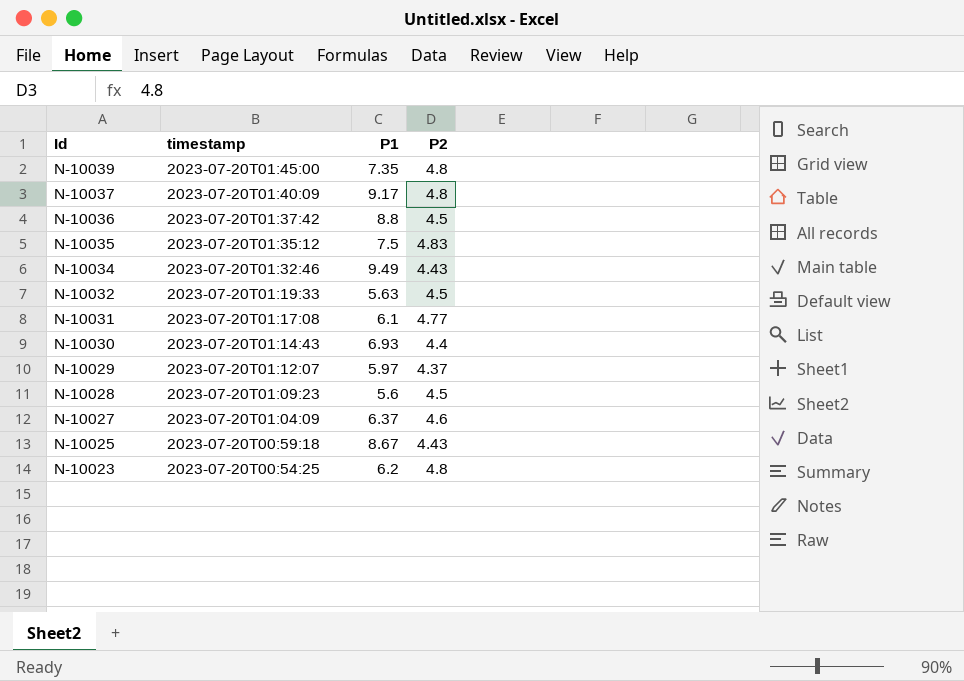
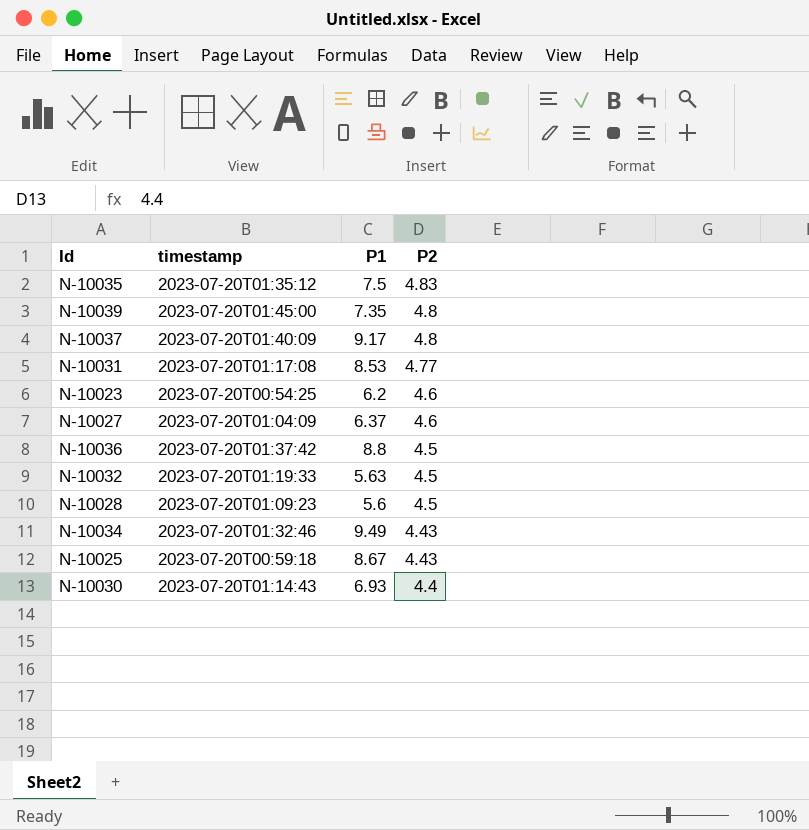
row order: Id descending -> P2 descending
row N-10029: 2023-07-20T01:12:07 | 5.97 | 4.37 -> none
N-10031 | P1: 6.1 -> 8.53
N-10023 | P2: 4.8 -> 4.6

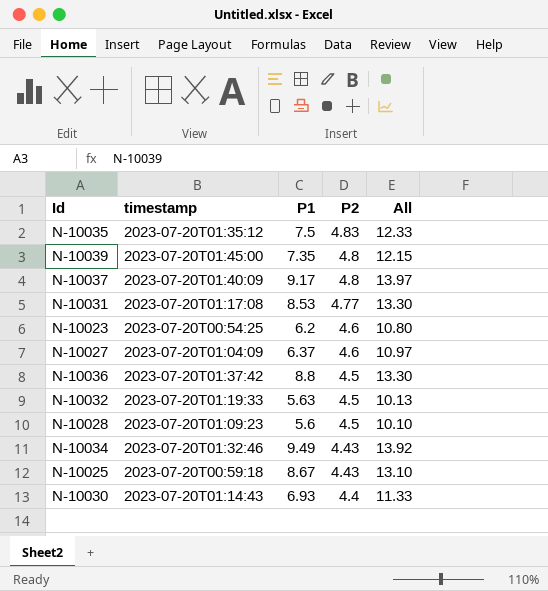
column All | formula: none -> [P1] + [P2]

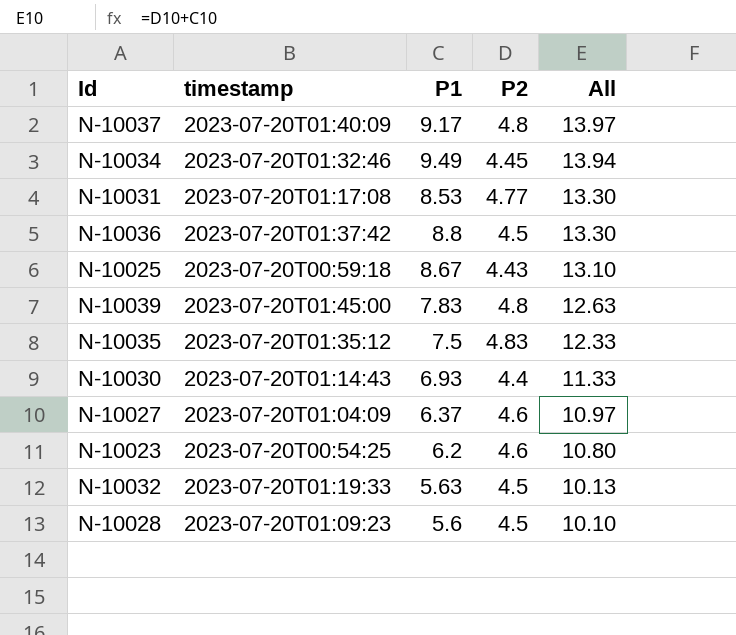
row order: P2 descending -> All descending
N-10034 | P2: 4.43 -> 4.45
N-10034 | All: 13.92 -> 13.94
N-10039 | P1: 7.35 -> 7.83
N-10039 | All: 12.15 -> 12.63

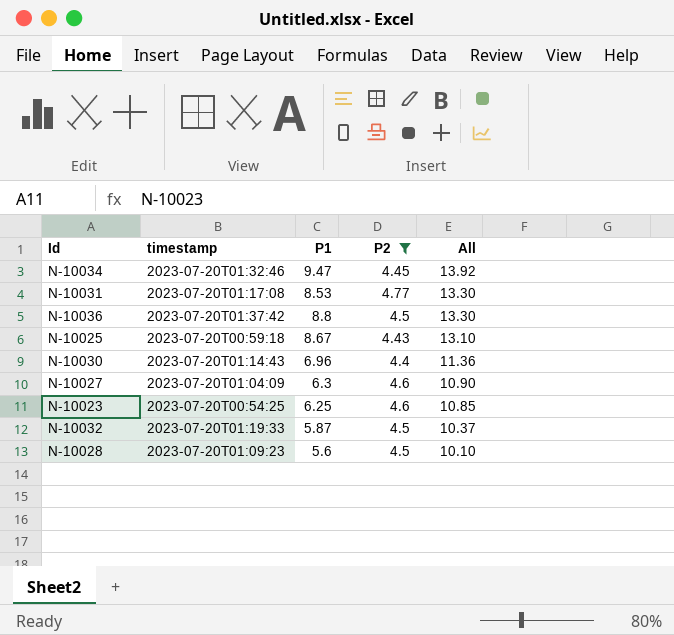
filter: none -> P2 <= 4.77
N-10034 | P1: 9.49 -> 9.47
N-10034 | All: 13.94 -> 13.92
N-10030 | P1: 6.93 -> 6.96
N-10030 | All: 11.33 -> 11.36
N-10027 | P1: 6.37 -> 6.3
N-10027 | All: 10.97 -> 10.90
N-10023 | P1: 6.2 -> 6.25
N-10023 | All: 10.80 -> 10.85
N-10032 | P1: 5.63 -> 5.87
N-10032 | All: 10.13 -> 10.37

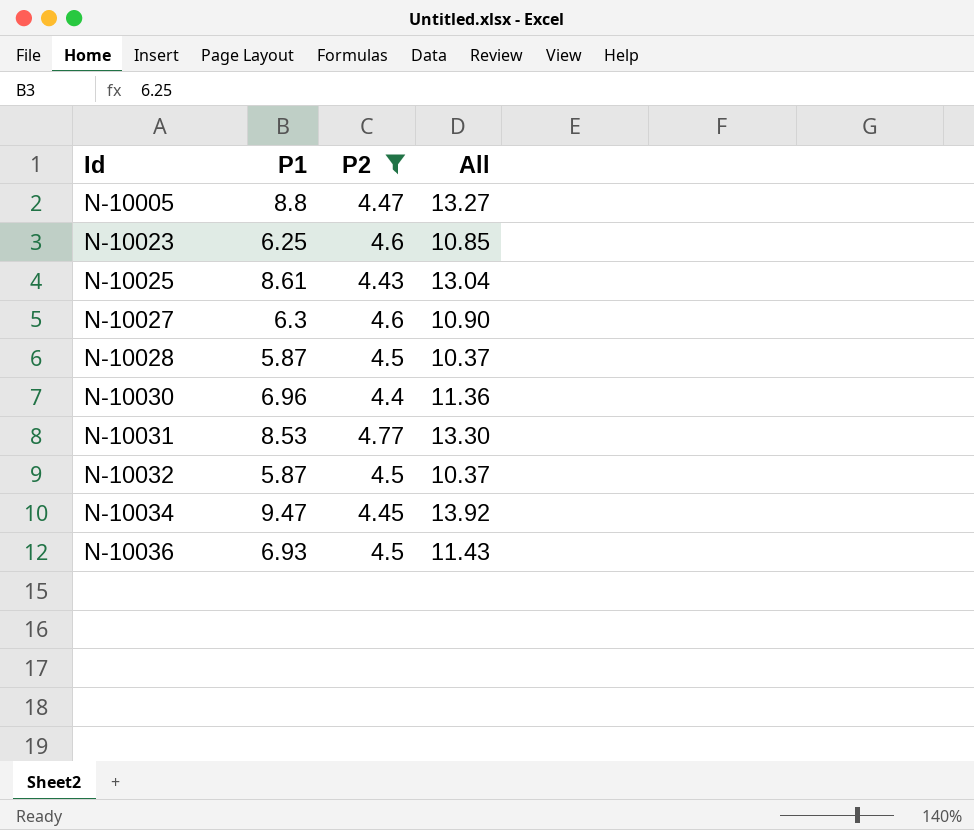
row order: All descending -> Id ascending
column timestamp | position: 2 -> none
row N-10005: none -> 8.8 | 4.47 | 13.27
N-10025 | P1: 8.67 -> 8.61
N-10025 | All: 13.10 -> 13.04
N-10028 | P1: 5.6 -> 5.87
N-10028 | All: 10.10 -> 10.37
N-10036 | P1: 8.8 -> 6.93
N-10036 | All: 13.30 -> 11.43

